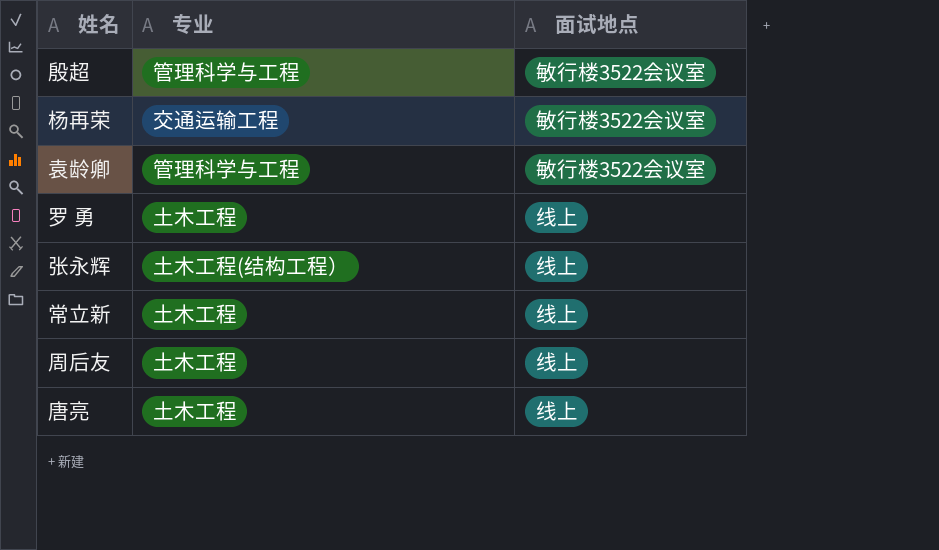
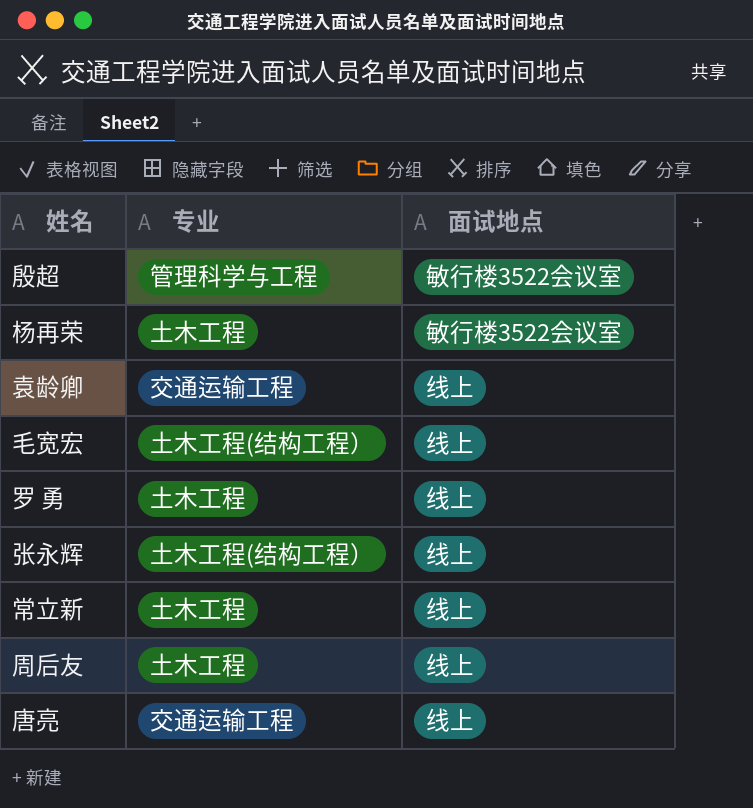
杨再荣 | 专业: 交通运输工程 -> 土木工程
袁龄卿 | 专业: 管理科学与工程 -> 交通运输工程
袁龄卿 | 面试地点: 敏行楼3522会议室 -> 线上
row 毛宽宏: none -> 土木工程(结构工程） | 线上
唐亮 | 专业: 土木工程 -> 交通运输工程

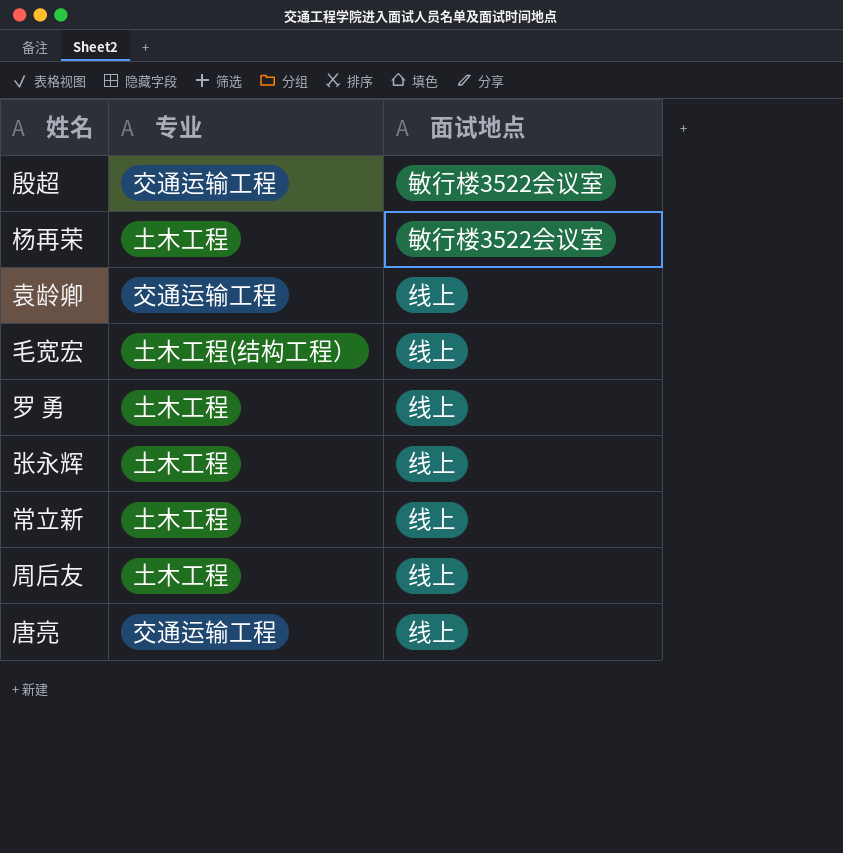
殷超 | 专业: 管理科学与工程 -> 交通运输工程
张永辉 | 专业: 土木工程(结构工程） -> 土木工程

